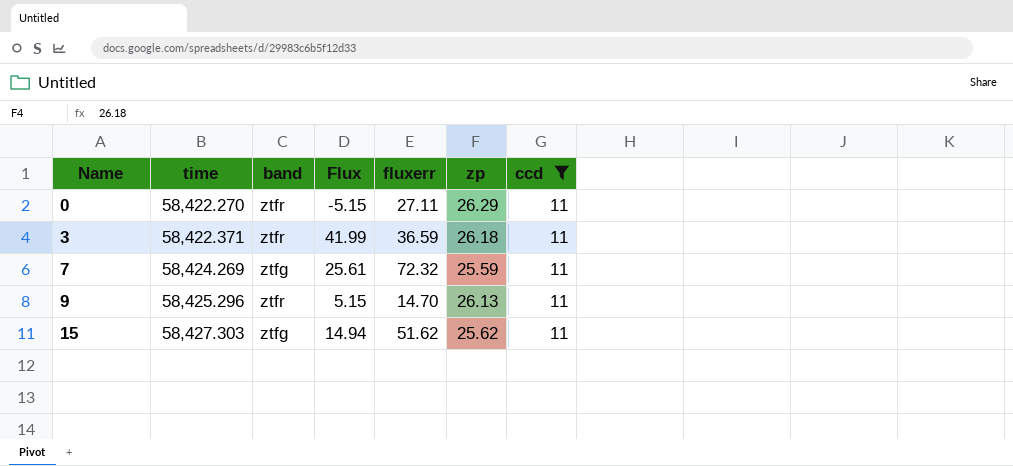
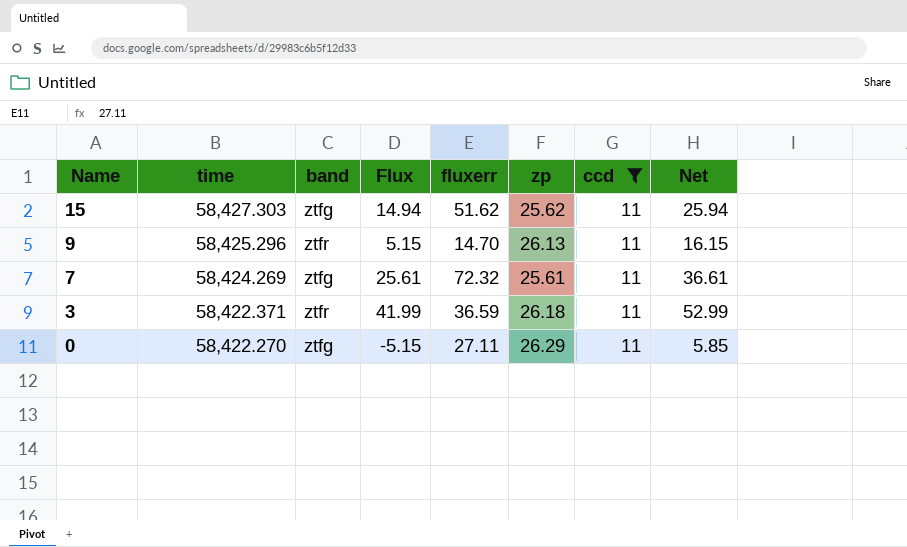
row order: Name ascending -> Name descending
column Net | formula: none -> [Flux] + [ccd]
7 | zp: 25.59 -> 25.61
0 | band: ztfr -> ztfg

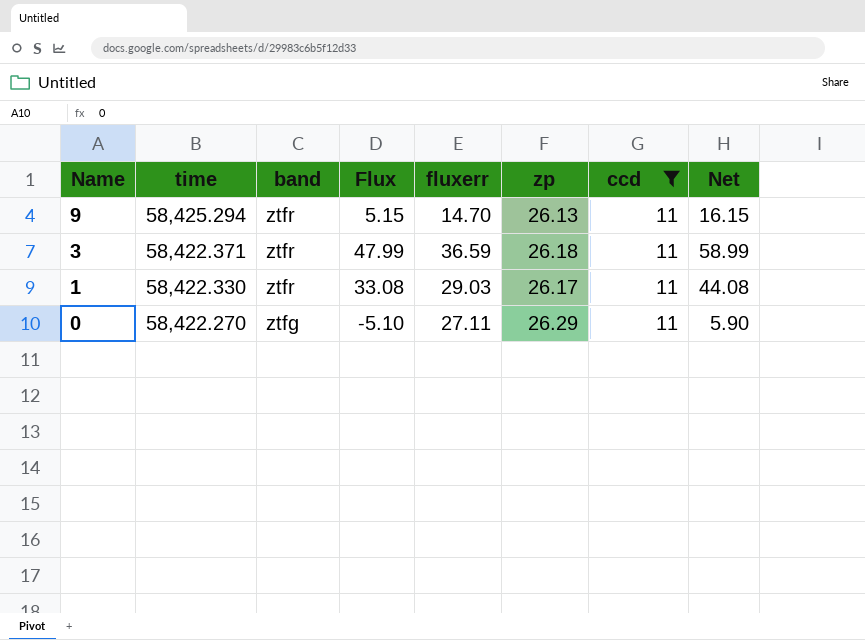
row 15: 58,427.303 | ztfg | 14.94 | 51.62 | 25.62 | 11 | 25.94 -> none
row 7: 58,424.269 | ztfg | 25.61 | 72.32 | 25.61 | 11 | 36.61 -> none
9 | time: 58,425.296 -> 58,425.294
3 | Flux: 41.99 -> 47.99
3 | Net: 52.99 -> 58.99
row 1: none -> 58,422.330 | ztfr | 33.08 | 29.03 | 26.17 | 11 | 44.08
0 | Flux: -5.15 -> -5.10
0 | Net: 5.85 -> 5.90

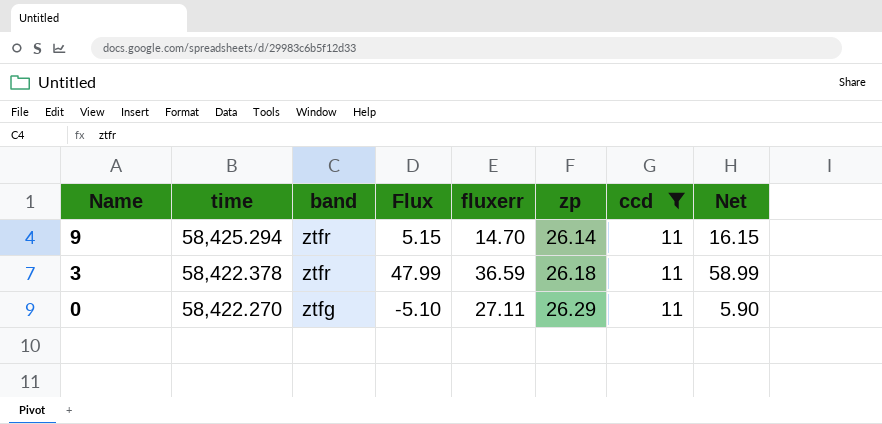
row 1: 58,422.330 | ztfr | 33.08 | 29.03 | 26.17 | 11 | 44.08 -> none
9 | zp: 26.13 -> 26.14
3 | time: 58,422.371 -> 58,422.378

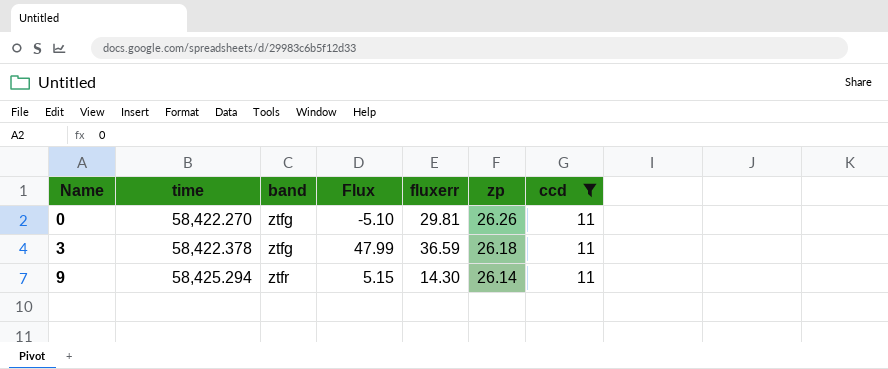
row order: Name descending -> Name ascending
column Net | formula: [Flux] + [ccd] -> none
0 | fluxerr: 27.11 -> 29.81
0 | zp: 26.29 -> 26.26
3 | band: ztfr -> ztfg
9 | fluxerr: 14.70 -> 14.30

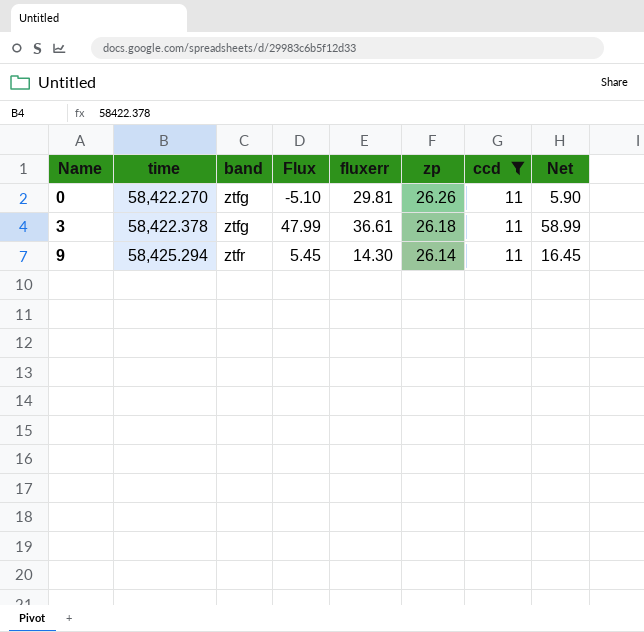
column Net | formula: none -> [Flux] + [ccd]
3 | fluxerr: 36.59 -> 36.61
9 | Flux: 5.15 -> 5.45

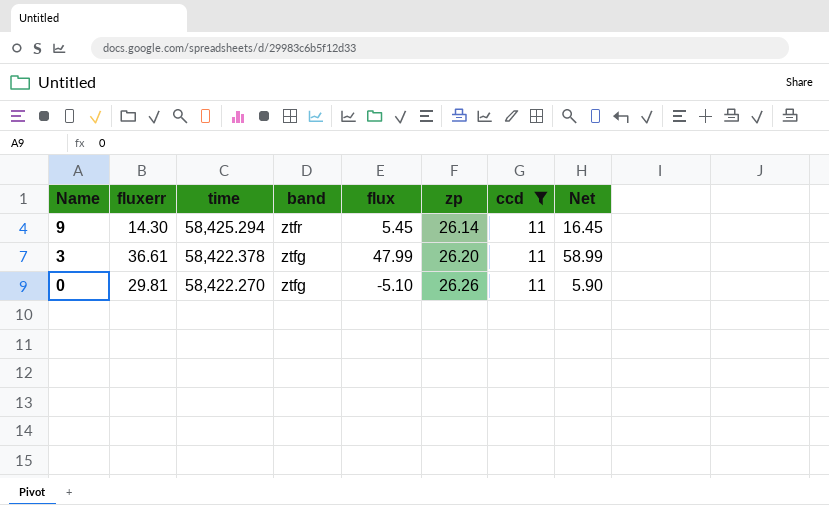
row order: Name ascending -> Name descending
column fluxerr | position: 5 -> 2
column name: Flux -> flux
3 | zp: 26.18 -> 26.20

